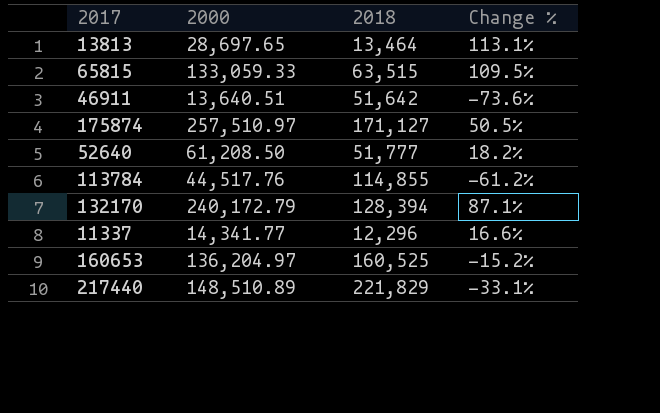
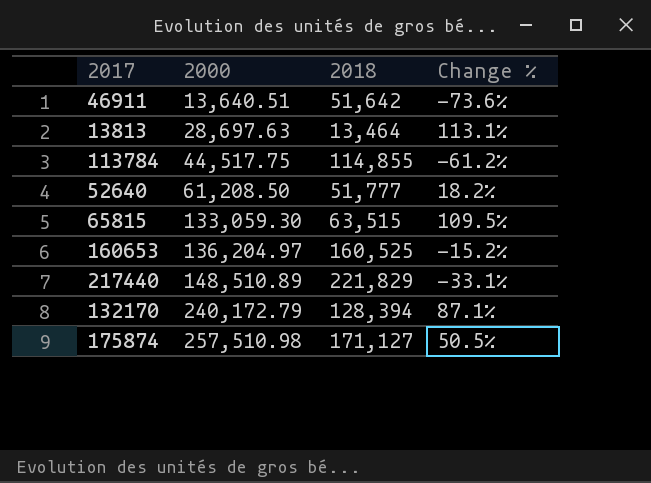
row order: none -> 2000 ascending
row 11337: 14,341.77 | 12,296 | 16.6% -> none
13813 | 2000: 28,697.65 -> 28,697.63
113784 | 2000: 44,517.76 -> 44,517.75
65815 | 2000: 133,059.33 -> 133,059.30
175874 | 2000: 257,510.97 -> 257,510.98

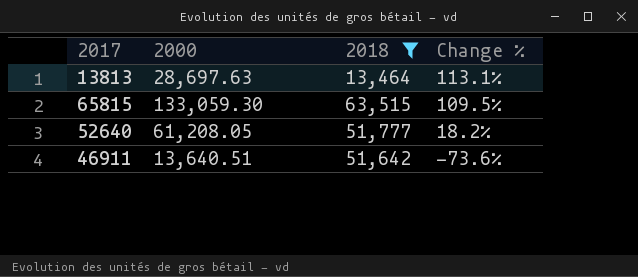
filter: none -> 2018 <= 63,515
row order: 2000 ascending -> Change % descending
52640 | 2000: 61,208.50 -> 61,208.05

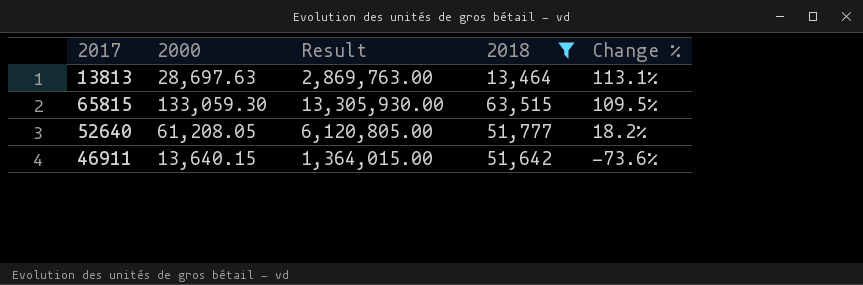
column Result | formula: none -> [2000] * 100
46911 | 2000: 13,640.51 -> 13,640.15

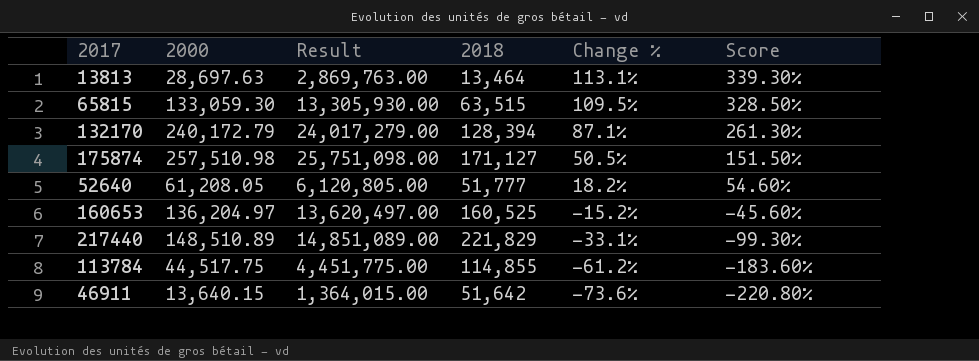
filter: 2018 <= 63,515 -> none
column Score | formula: none -> [Change %] * 3

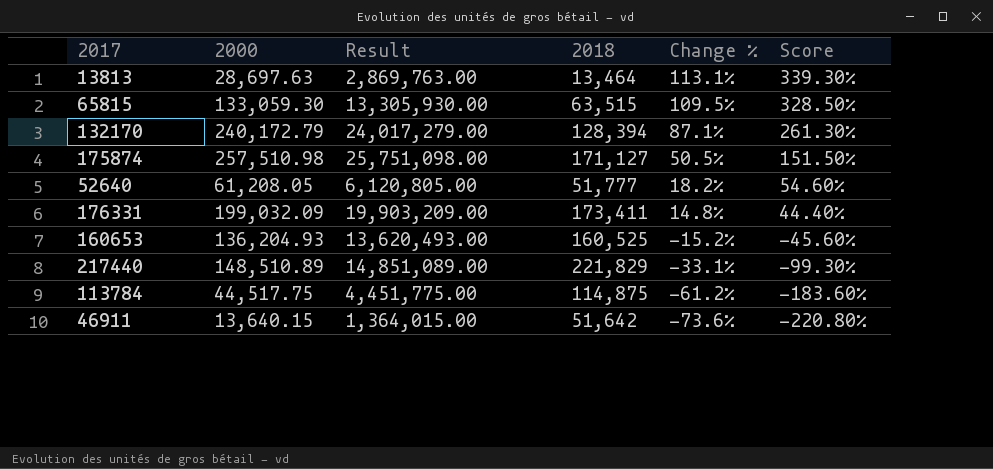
row 176331: none -> 199,032.09 | 19,903,209.00 | 173,411 | 14.8% | 44.40%
160653 | 2000: 136,204.97 -> 136,204.93
160653 | Result: 13,620,497.00 -> 13,620,493.00
113784 | 2018: 114,855 -> 114,875

